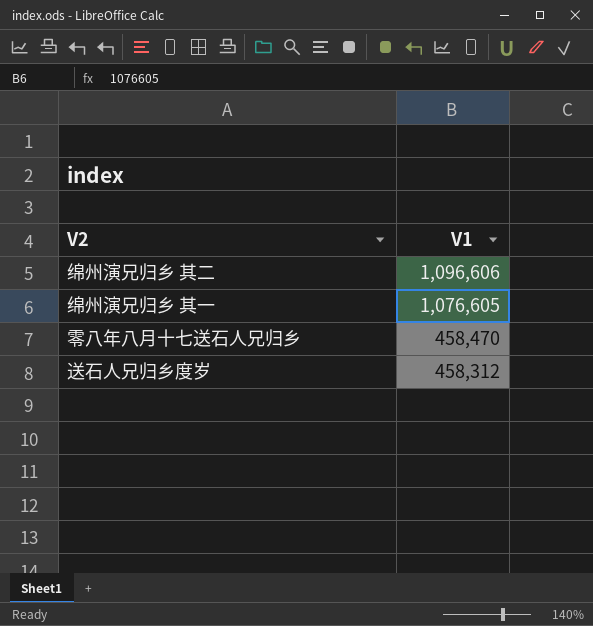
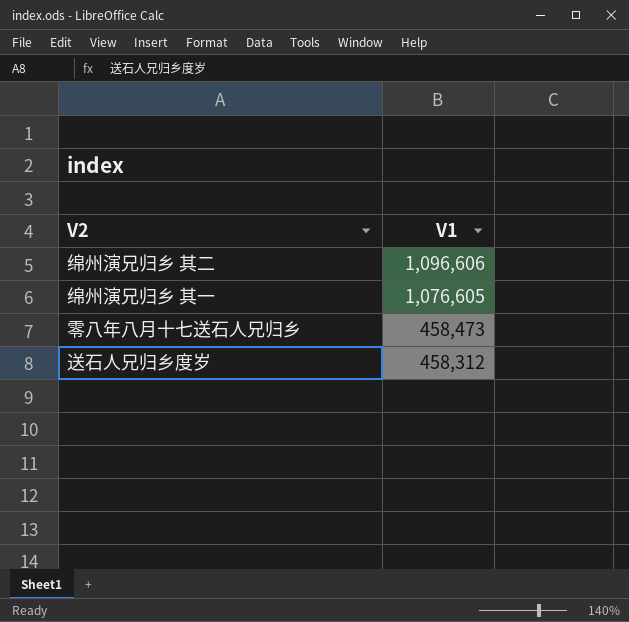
零八年八月十七送石人兄归乡 | V1: 458,470 -> 458,473

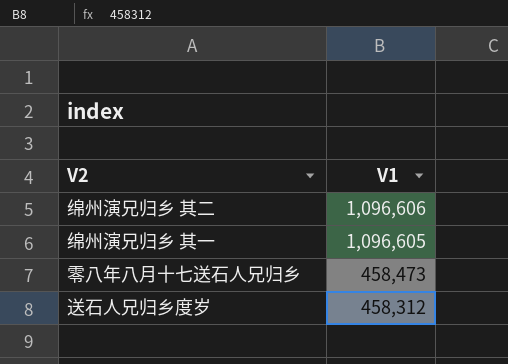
绵州演兄归乡 其一 | V1: 1,076,605 -> 1,096,605

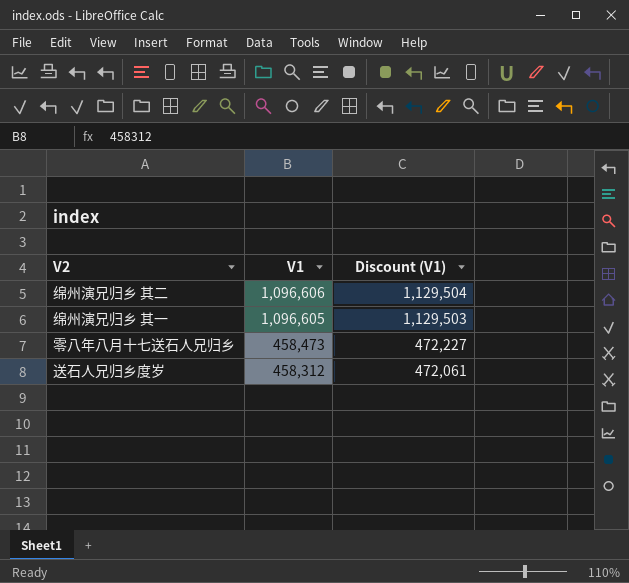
column Discount (V1) | formula: none -> [V1] * 1.03

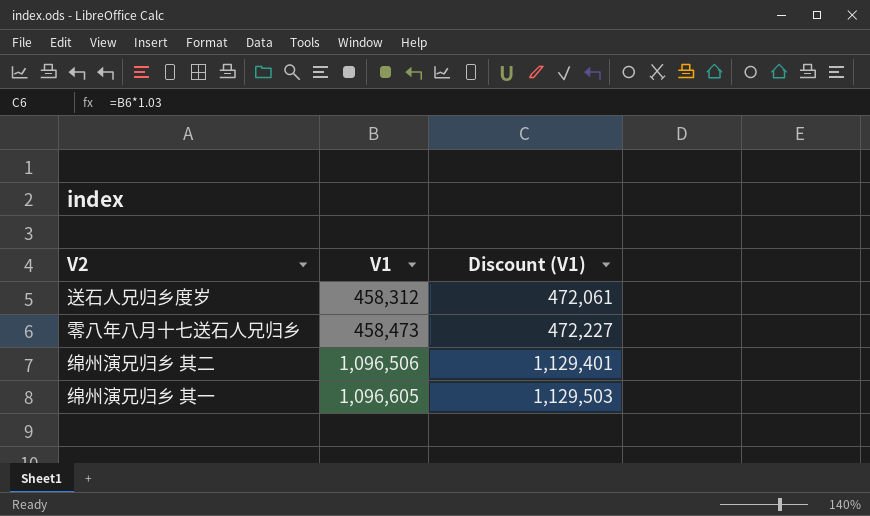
row order: V1 descending -> V1 ascending
绵州演兄归乡 其二 | V1: 1,096,606 -> 1,096,506
绵州演兄归乡 其二 | Discount (V1): 1,129,504 -> 1,129,401

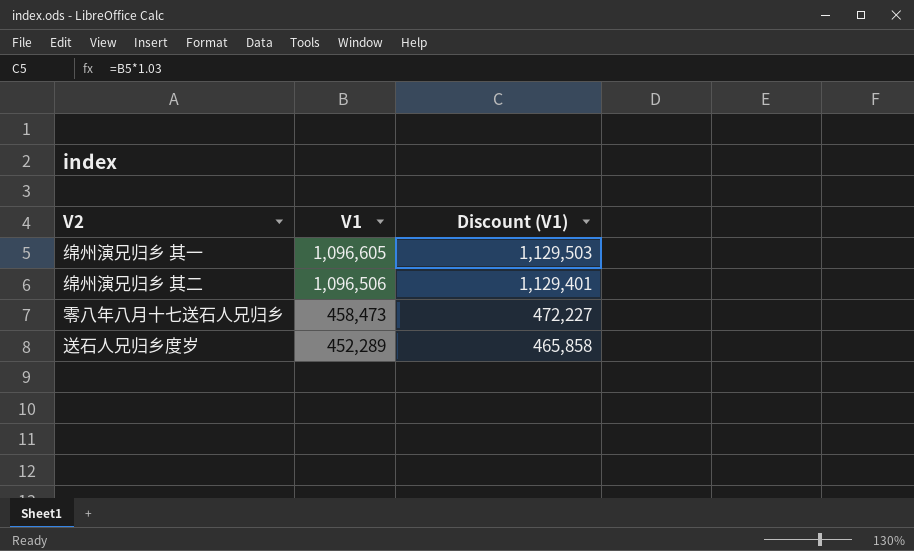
row order: V1 ascending -> V1 descending
送石人兄归乡度岁 | V1: 458,312 -> 452,289
送石人兄归乡度岁 | Discount (V1): 472,061 -> 465,858

